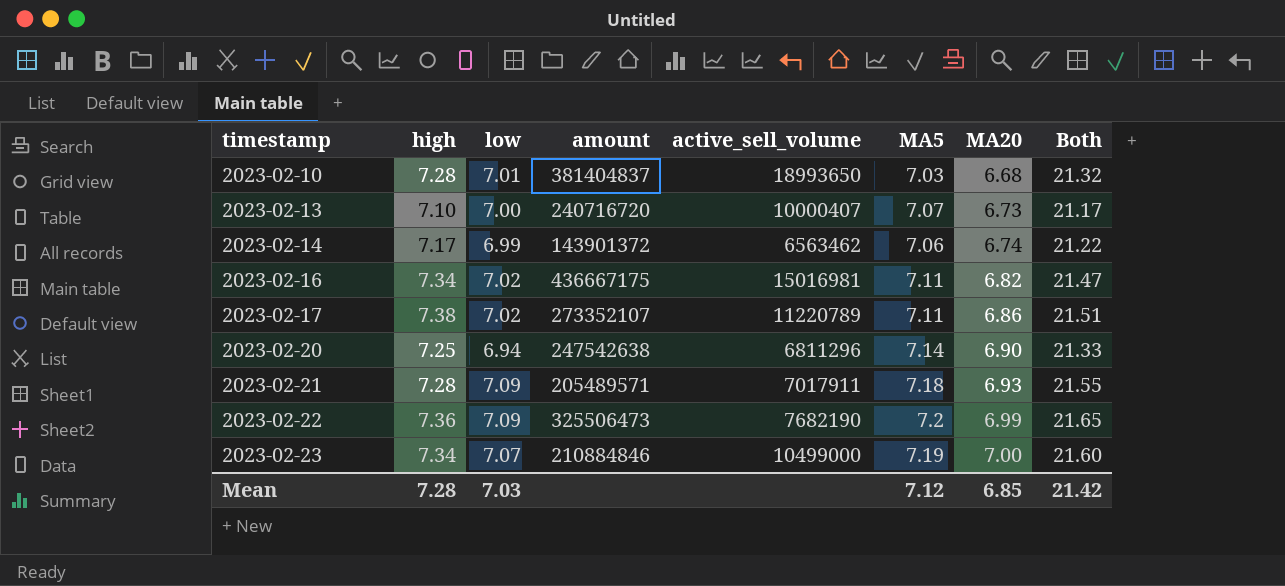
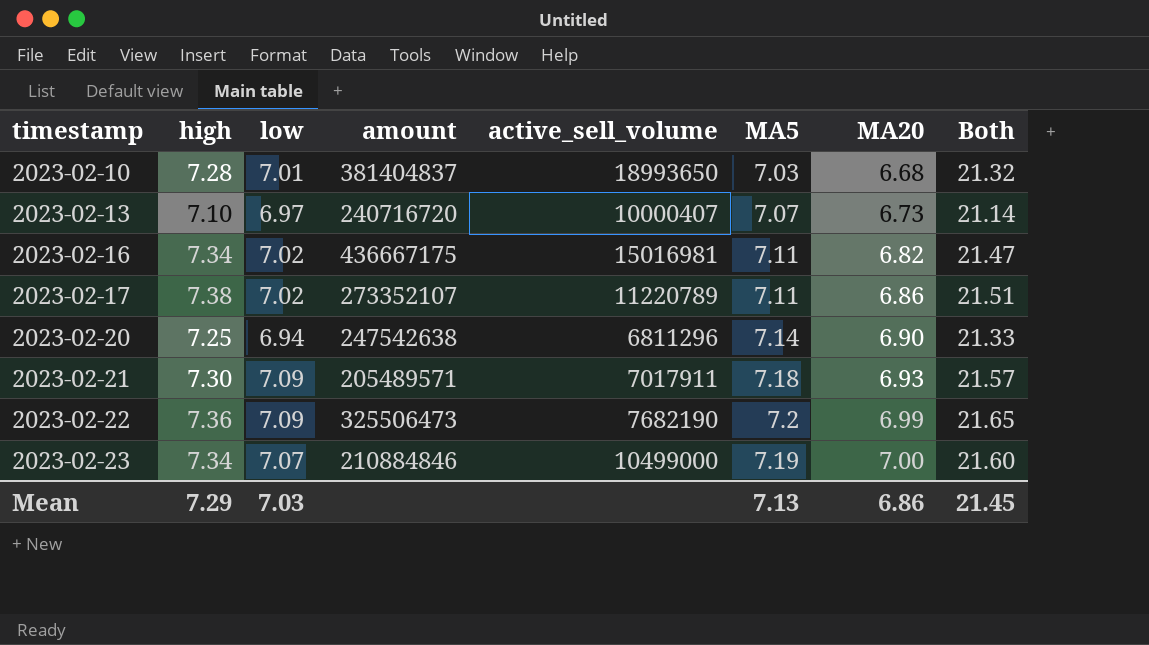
row 2023-02-14: 7.17 | 6.99 | 143901372 | 6563462 | 7.06 | 6.74 | 21.22 -> none
2023-02-13 | low: 7.00 -> 6.97
2023-02-13 | Both: 21.17 -> 21.14
2023-02-21 | high: 7.28 -> 7.30
2023-02-21 | Both: 21.55 -> 21.57
Mean | high: 7.28 -> 7.29
Mean | MA5: 7.12 -> 7.13
Mean | MA20: 6.85 -> 6.86
Mean | Both: 21.42 -> 21.45

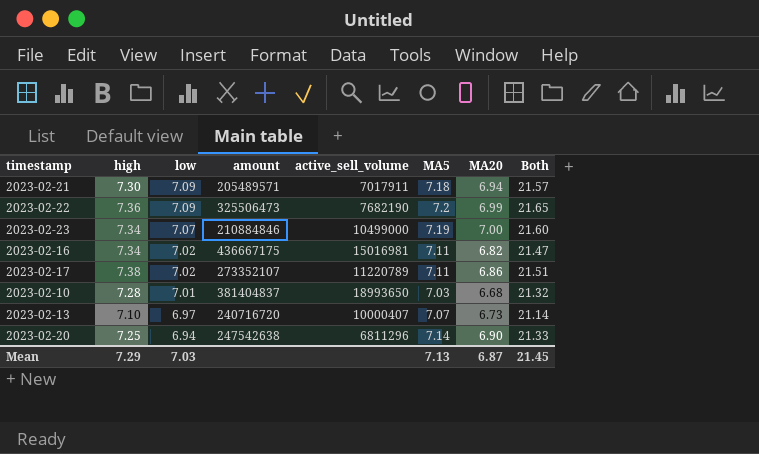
row order: timestamp ascending -> low descending
2023-02-21 | MA20: 6.93 -> 6.94
Mean | MA20: 6.86 -> 6.87

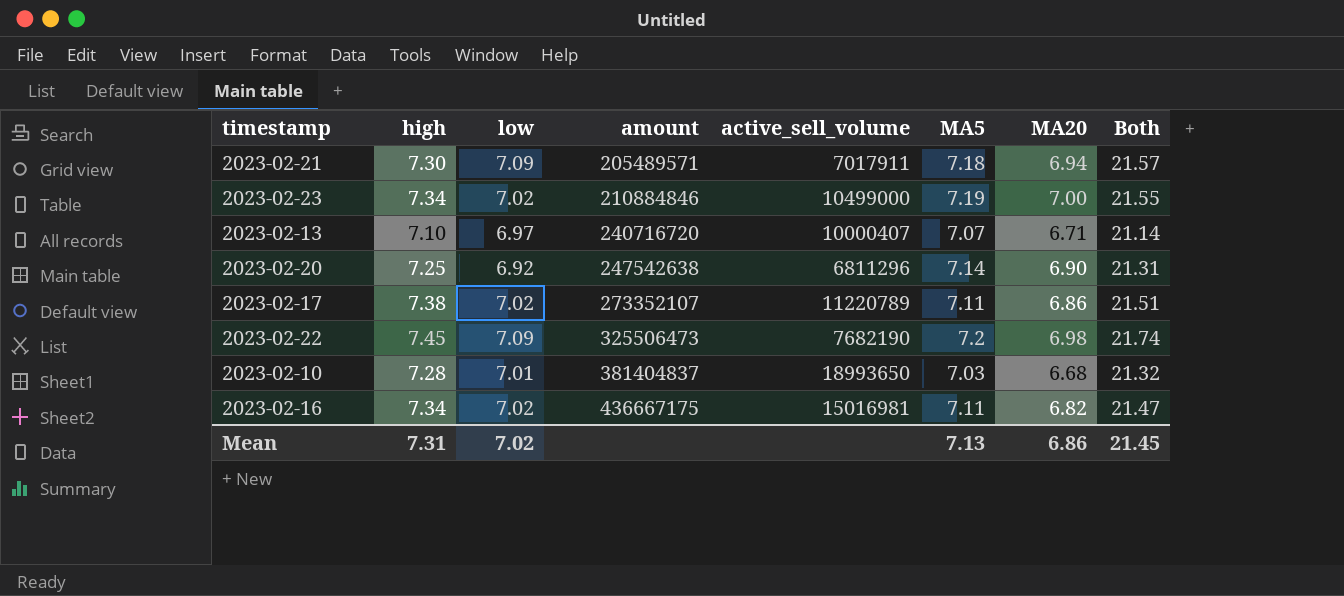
row order: low descending -> amount ascending
2023-02-23 | low: 7.07 -> 7.02
2023-02-23 | Both: 21.60 -> 21.55
2023-02-13 | MA20: 6.73 -> 6.71
2023-02-20 | low: 6.94 -> 6.92
2023-02-20 | Both: 21.33 -> 21.31
2023-02-22 | high: 7.36 -> 7.45
2023-02-22 | MA20: 6.99 -> 6.98
2023-02-22 | Both: 21.65 -> 21.74
Mean | high: 7.29 -> 7.31
Mean | low: 7.03 -> 7.02
Mean | MA20: 6.87 -> 6.86

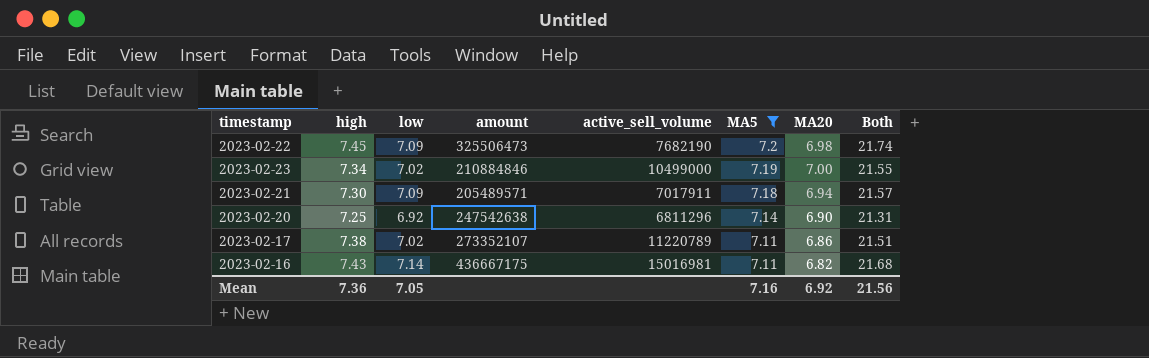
filter: none -> MA5 >= 7.11
row order: amount ascending -> MA5 descending
2023-02-16 | high: 7.34 -> 7.43
2023-02-16 | low: 7.02 -> 7.14
2023-02-16 | Both: 21.47 -> 21.68
Mean | high: 7.31 -> 7.36
Mean | low: 7.02 -> 7.05
Mean | MA5: 7.13 -> 7.16
Mean | MA20: 6.86 -> 6.92
Mean | Both: 21.45 -> 21.56

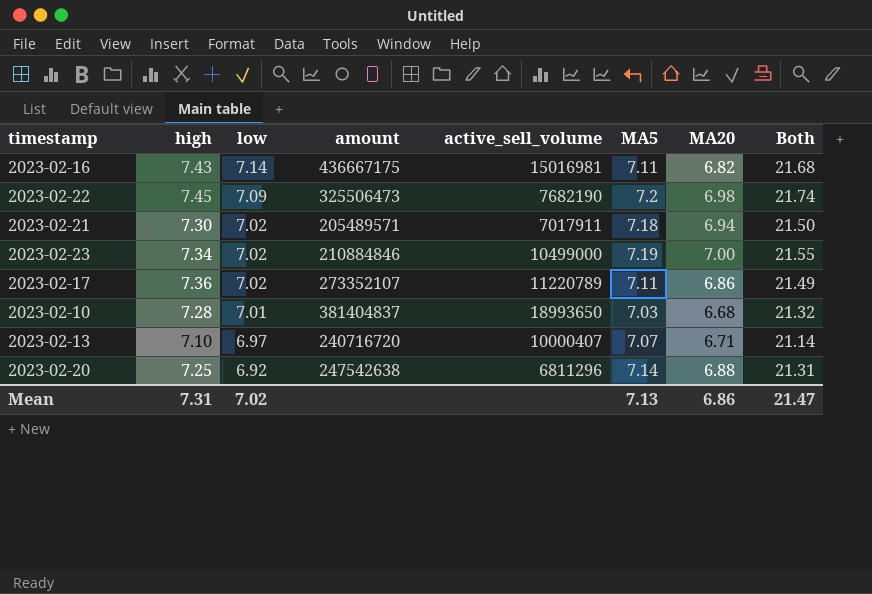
filter: MA5 >= 7.11 -> none
row order: MA5 descending -> low descending
2023-02-21 | low: 7.09 -> 7.02
2023-02-21 | Both: 21.57 -> 21.50
2023-02-17 | high: 7.38 -> 7.36
2023-02-17 | Both: 21.51 -> 21.49
2023-02-20 | MA20: 6.90 -> 6.88
Mean | high: 7.36 -> 7.31
Mean | low: 7.05 -> 7.02
Mean | MA5: 7.16 -> 7.13
Mean | MA20: 6.92 -> 6.86
Mean | Both: 21.56 -> 21.47

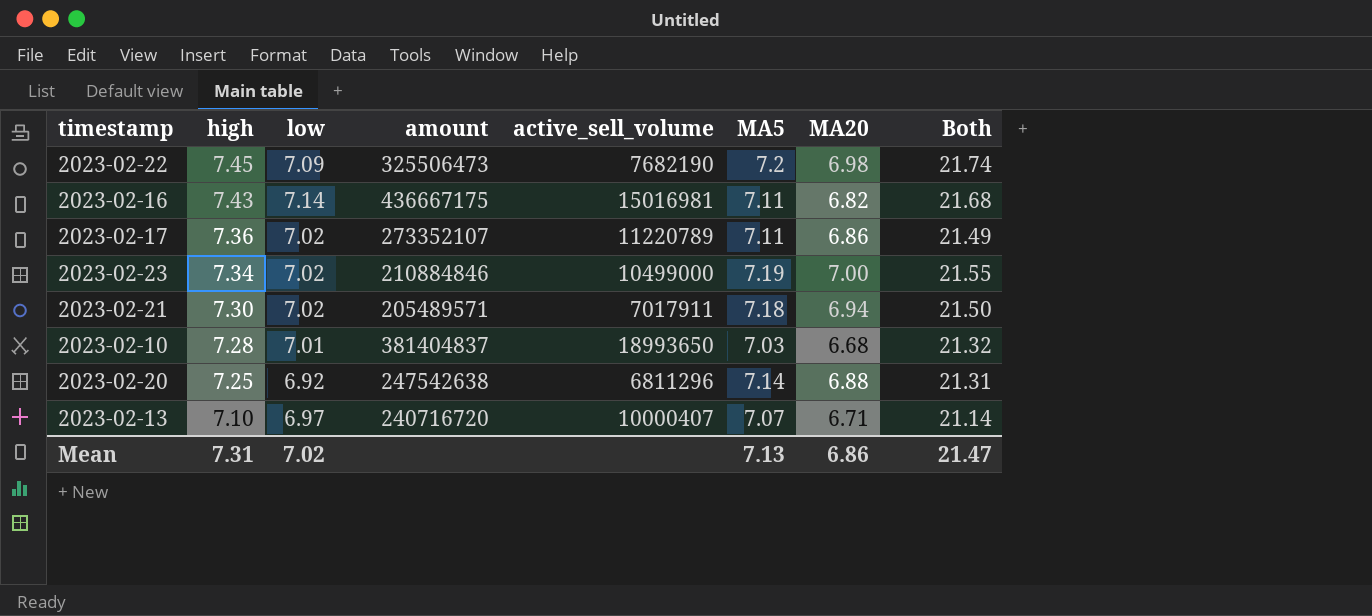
row order: low descending -> high descending

